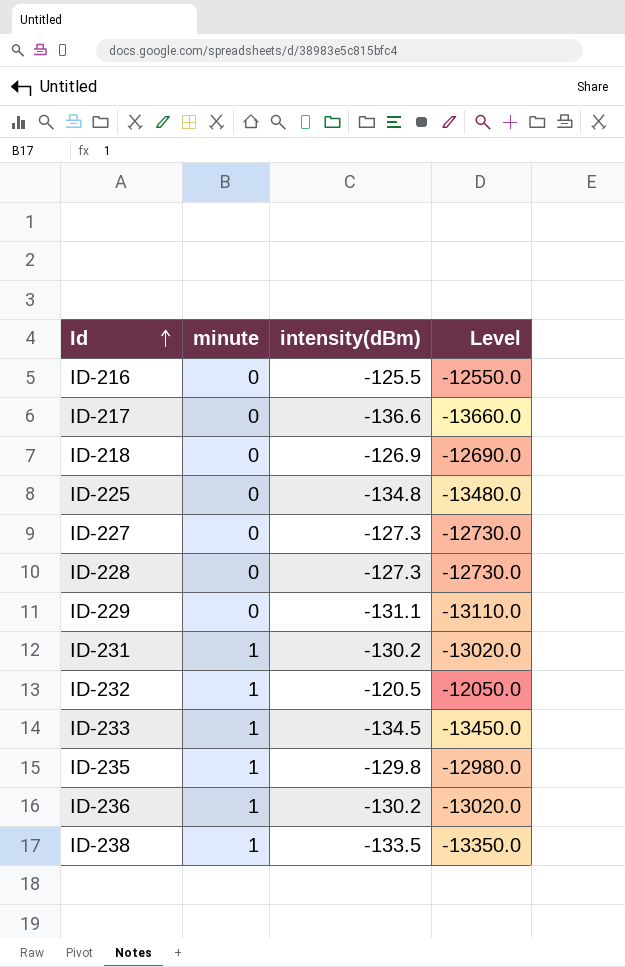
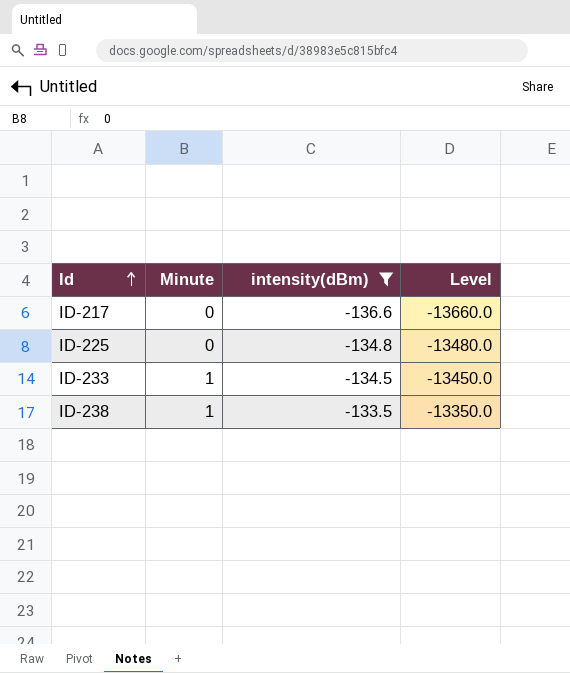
filter: none -> intensity(dBm) <= -133.5
column name: minute -> Minute

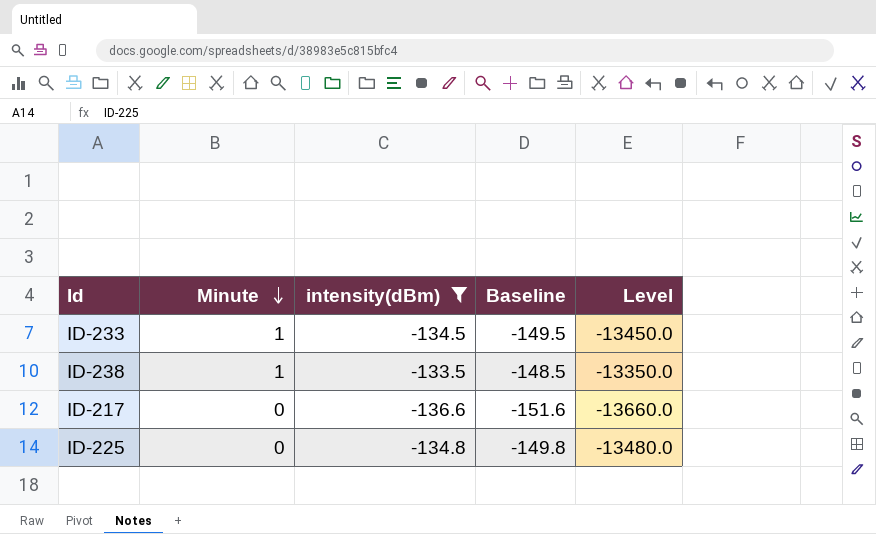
row order: Id ascending -> Minute descending
column Baseline | formula: none -> [intensity(dBm)] - 15

